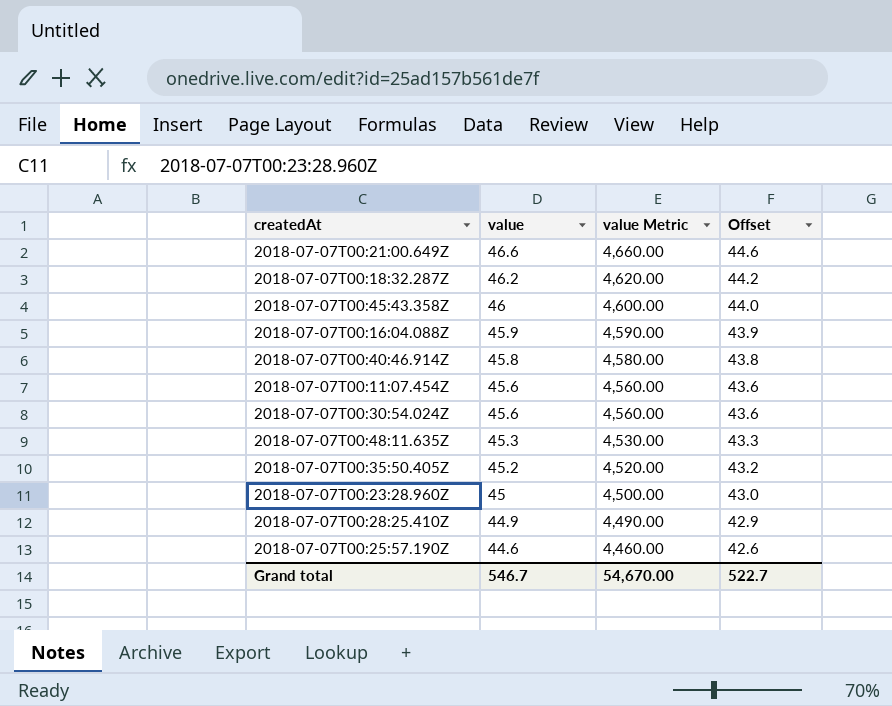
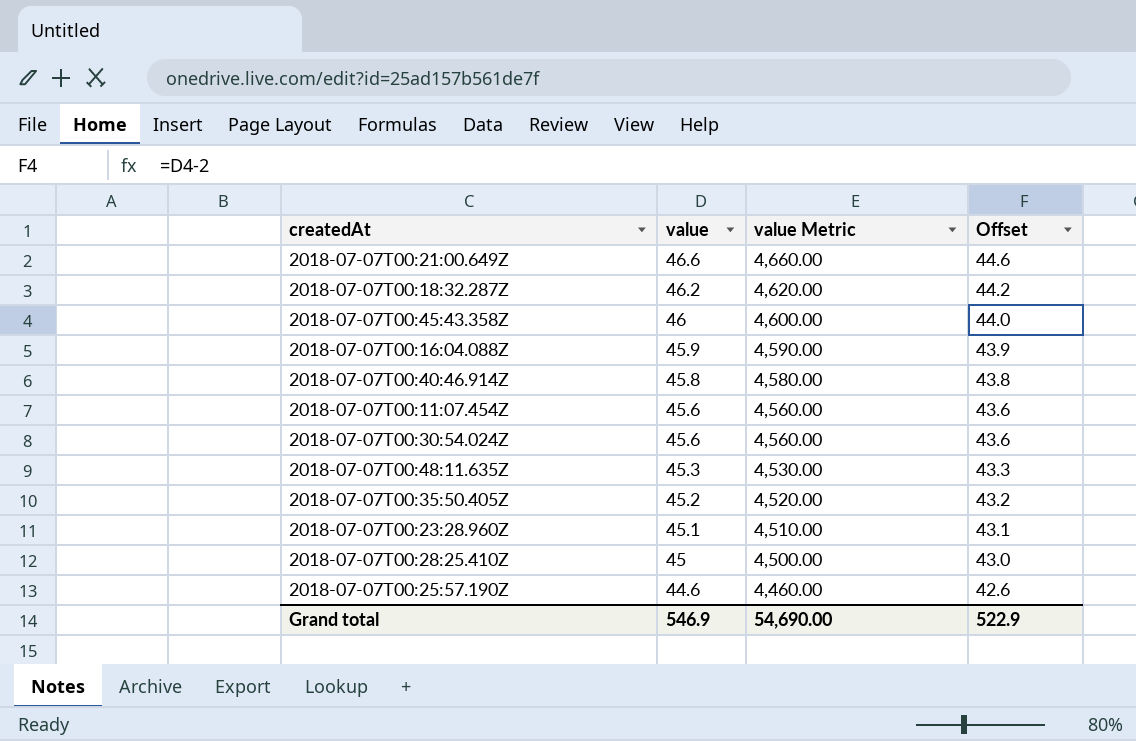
2018-07-07T00:23:28.960Z | value: 45 -> 45.1
2018-07-07T00:23:28.960Z | value Metric: 4,500.00 -> 4,510.00
2018-07-07T00:23:28.960Z | Offset: 43.0 -> 43.1
2018-07-07T00:28:25.410Z | value: 44.9 -> 45
2018-07-07T00:28:25.410Z | value Metric: 4,490.00 -> 4,500.00
2018-07-07T00:28:25.410Z | Offset: 42.9 -> 43.0
Grand total | value: 546.7 -> 546.9
Grand total | value Metric: 54,670.00 -> 54,690.00
Grand total | Offset: 522.7 -> 522.9

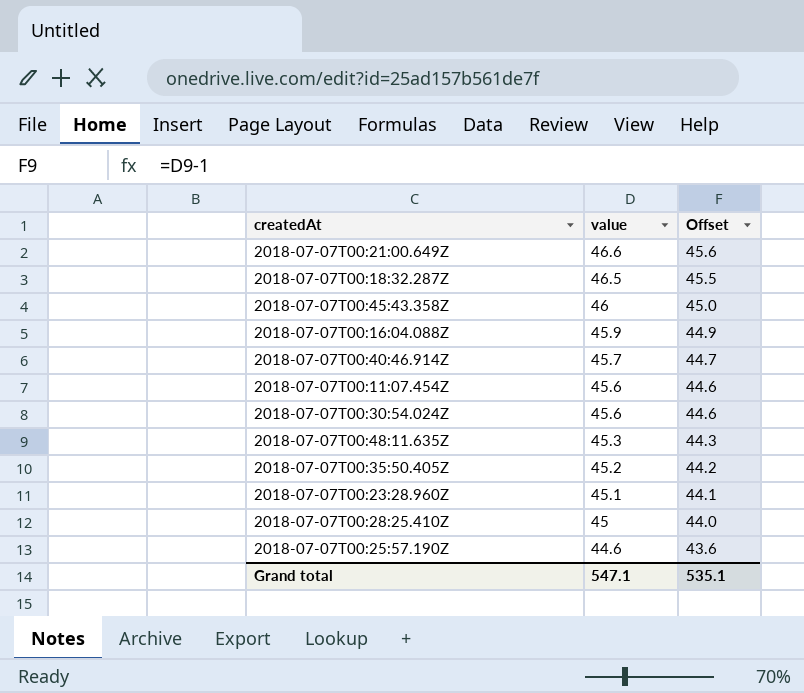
column value Metric | formula: [value] * 100 -> none
column Offset | formula: [value] - 2 -> [value] - 1
2018-07-07T00:18:32.287Z | value: 46.2 -> 46.5
2018-07-07T00:40:46.914Z | value: 45.8 -> 45.7
Grand total | value: 546.9 -> 547.1
Grand total | Offset: 522.9 -> 535.1

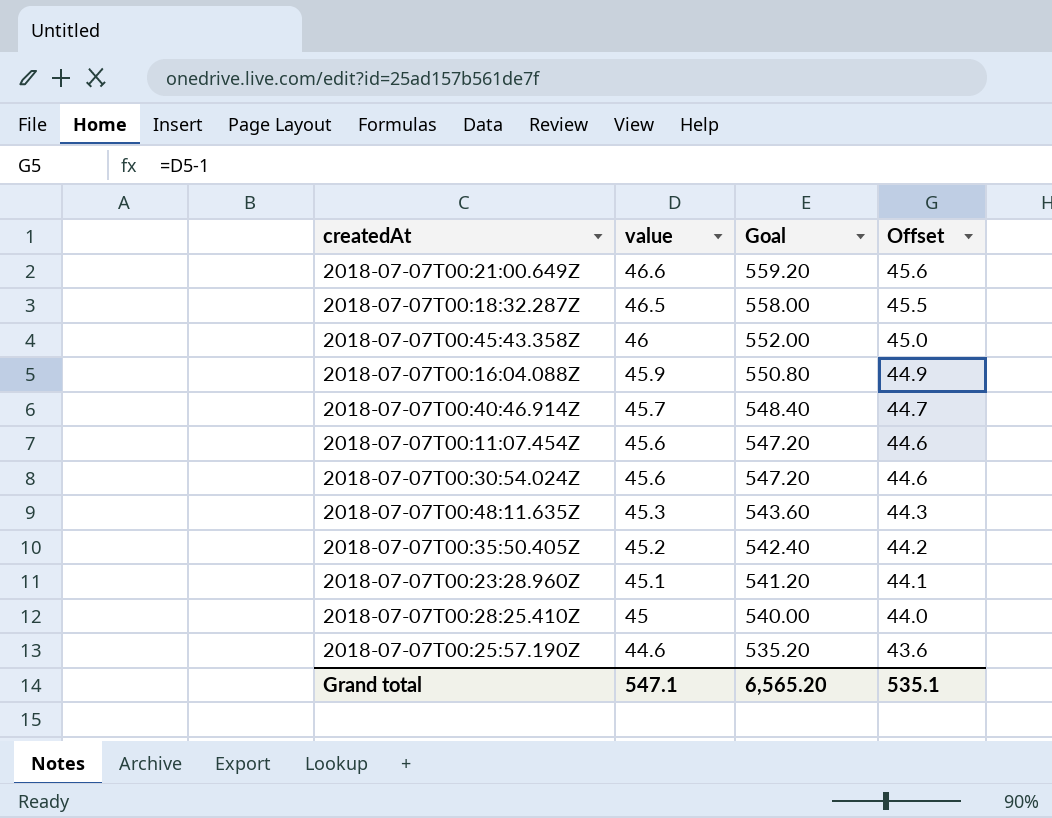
column Goal | formula: none -> [value] * 12

